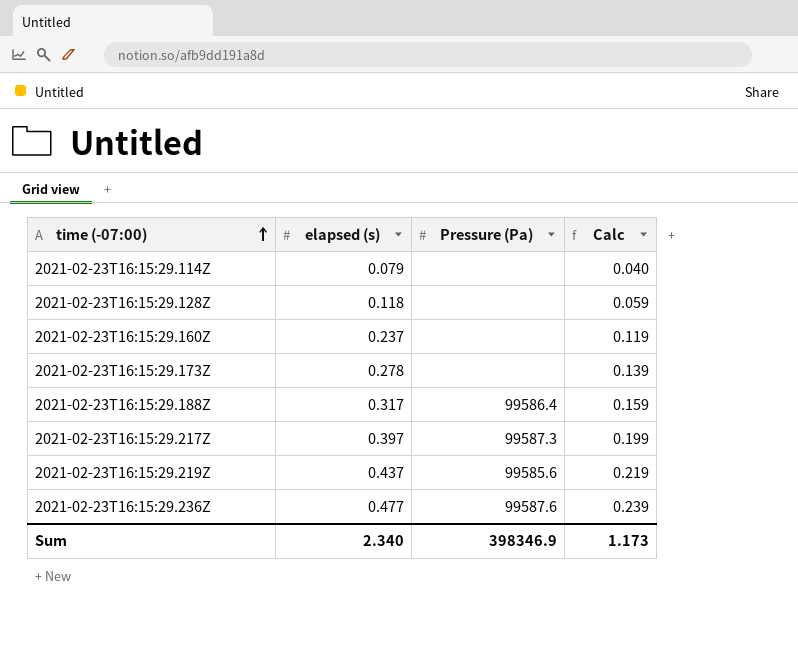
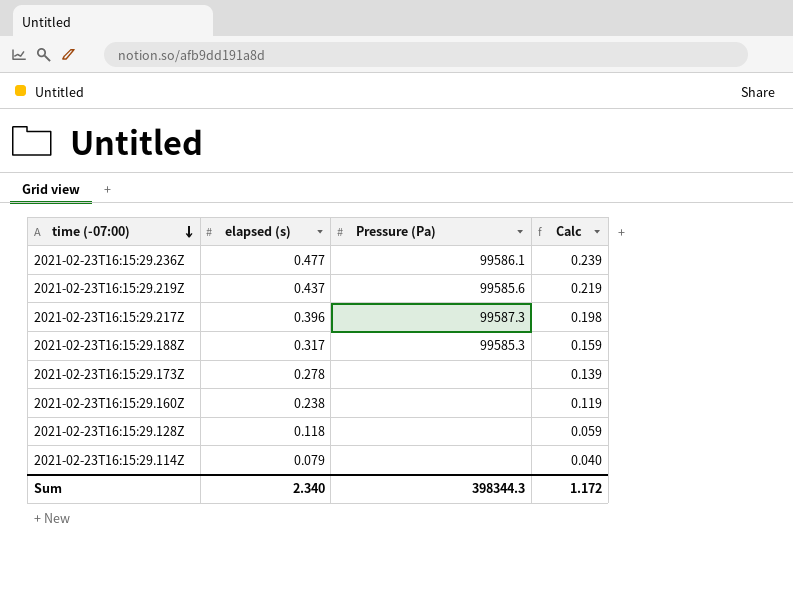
row order: time (-07:00) ascending -> time (-07:00) descending
2021-02-23T16:15:29.236Z | Pressure (Pa): 99587.6 -> 99586.1
2021-02-23T16:15:29.217Z | elapsed (s): 0.397 -> 0.396
2021-02-23T16:15:29.217Z | Calc: 0.199 -> 0.198
2021-02-23T16:15:29.188Z | Pressure (Pa): 99586.4 -> 99585.3
2021-02-23T16:15:29.160Z | elapsed (s): 0.237 -> 0.238
Sum | Pressure (Pa): 398346.9 -> 398344.3
Sum | Calc: 1.173 -> 1.172

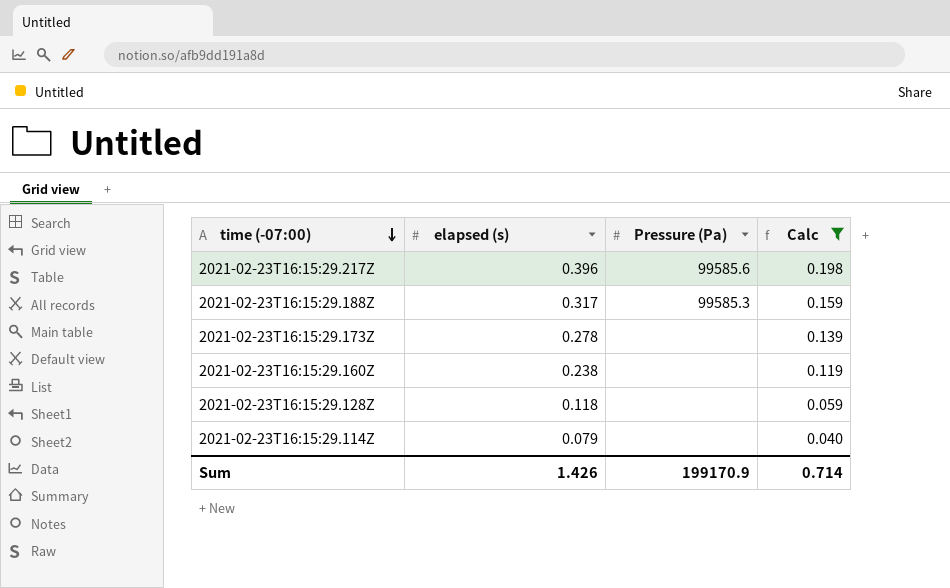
filter: none -> Calc <= 0.198
2021-02-23T16:15:29.217Z | Pressure (Pa): 99587.3 -> 99585.6
Sum | elapsed (s): 2.340 -> 1.426
Sum | Pressure (Pa): 398344.3 -> 199170.9
Sum | Calc: 1.172 -> 0.714

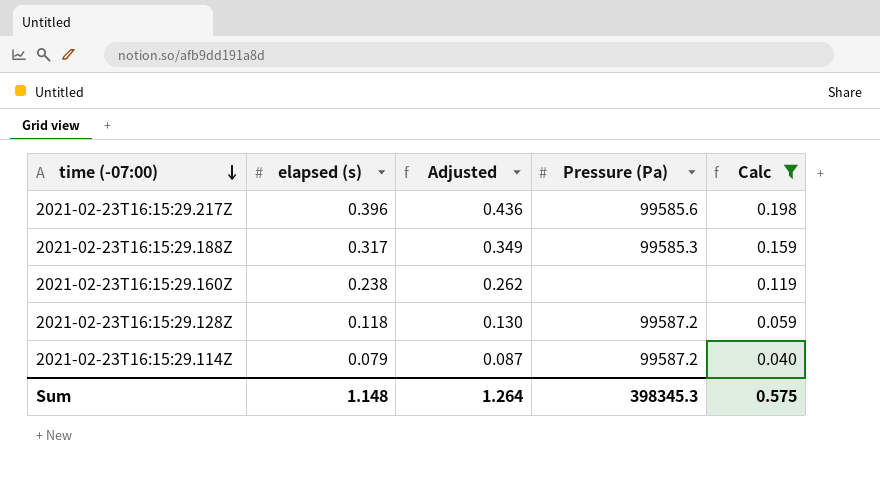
column Adjusted | formula: none -> [elapsed (s)] * 1.1
row 2021-02-23T16:15:29.173Z: 0.278 | none | 0.139 -> none
2021-02-23T16:15:29.128Z | Pressure (Pa): none -> 99587.2
2021-02-23T16:15:29.114Z | Pressure (Pa): none -> 99587.2
Sum | elapsed (s): 1.426 -> 1.148
Sum | Pressure (Pa): 199170.9 -> 398345.3
Sum | Calc: 0.714 -> 0.575

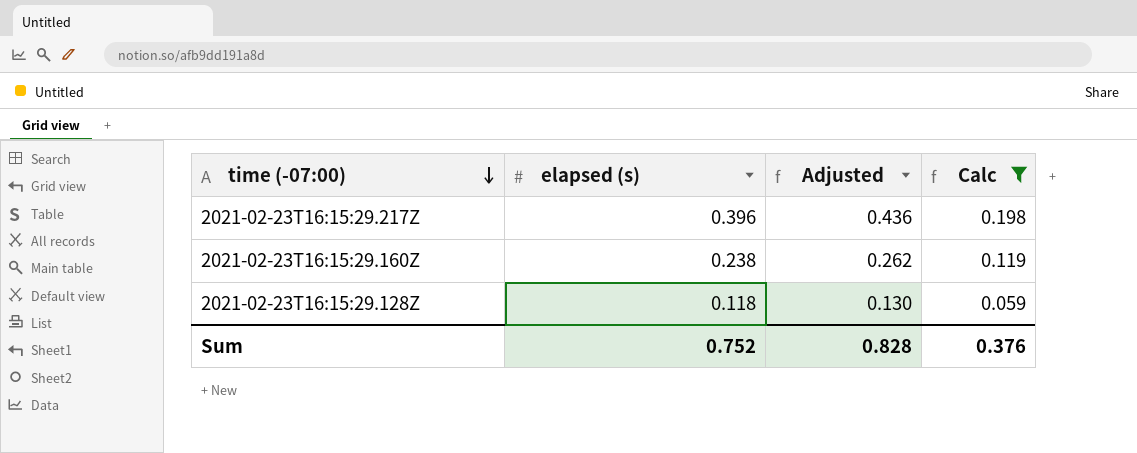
column Pressure (Pa) | position: 4 -> none
row 2021-02-23T16:15:29.188Z: 0.317 | 0.349 | 99585.3 | 0.159 -> none
row 2021-02-23T16:15:29.114Z: 0.079 | 0.087 | 99587.2 | 0.040 -> none
Sum | elapsed (s): 1.148 -> 0.752
Sum | Adjusted: 1.264 -> 0.828
Sum | Calc: 0.575 -> 0.376

